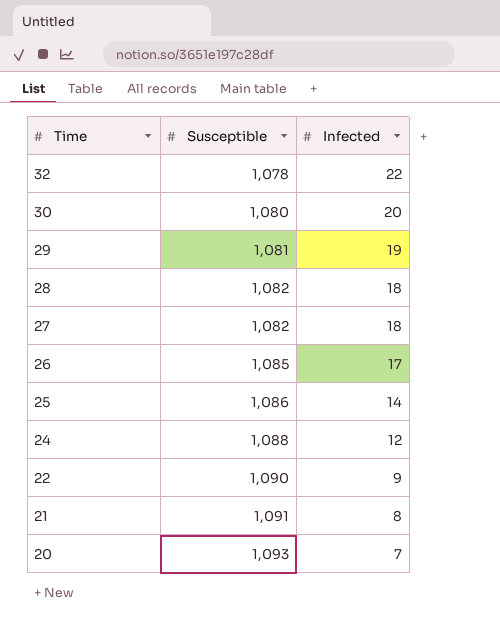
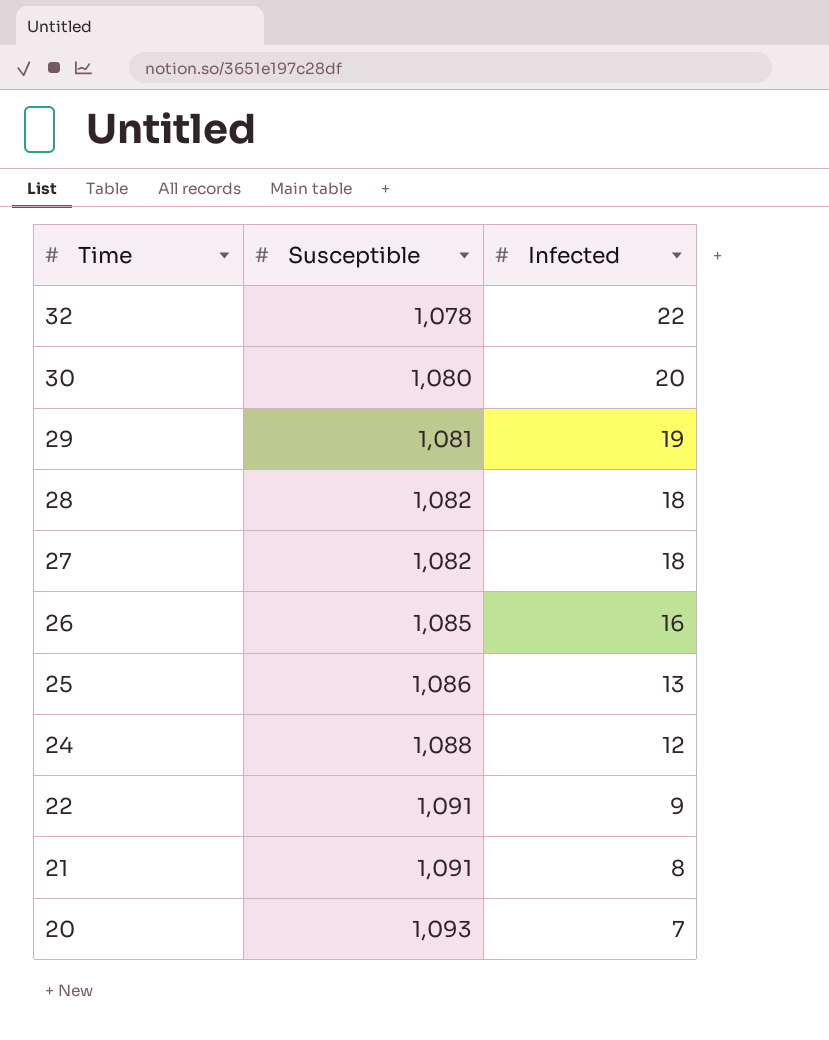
26 | Infected: 17 -> 16
25 | Infected: 14 -> 13
22 | Susceptible: 1,090 -> 1,091

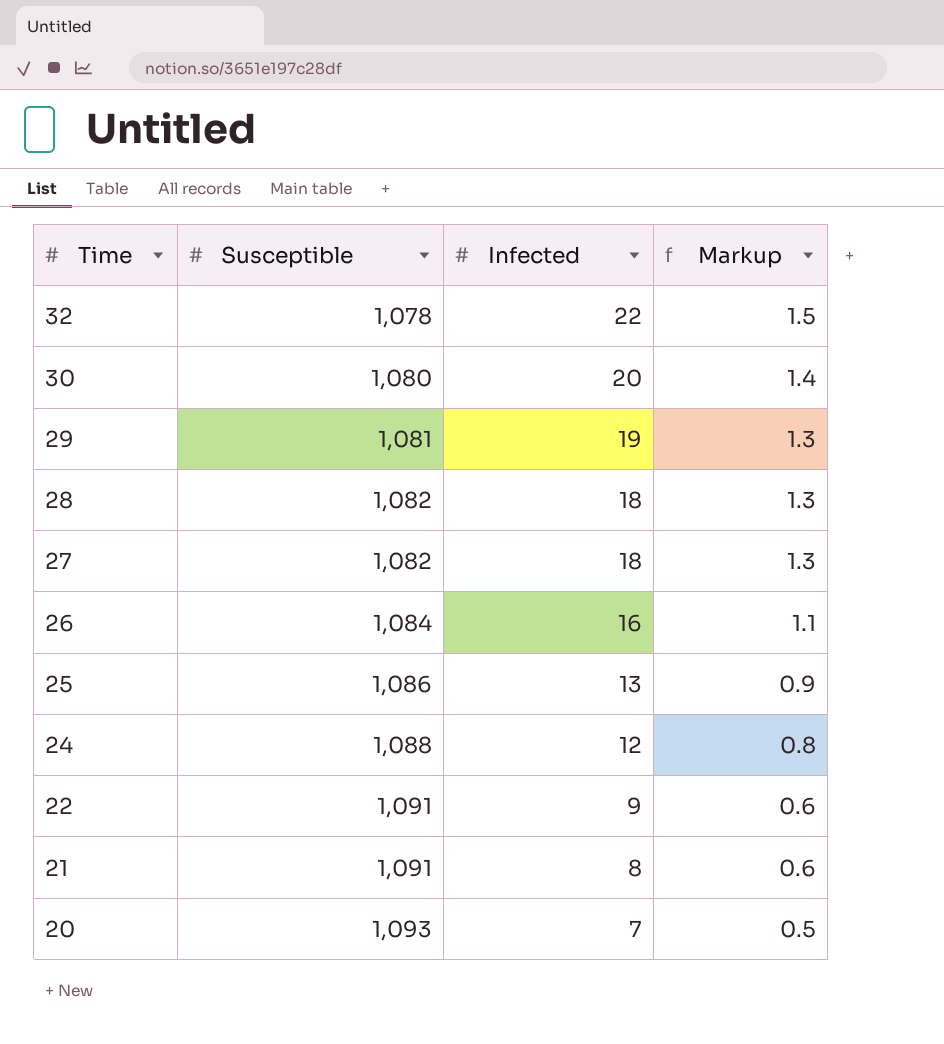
column Markup | formula: none -> [Infected] * 0.07
26 | Susceptible: 1,085 -> 1,084

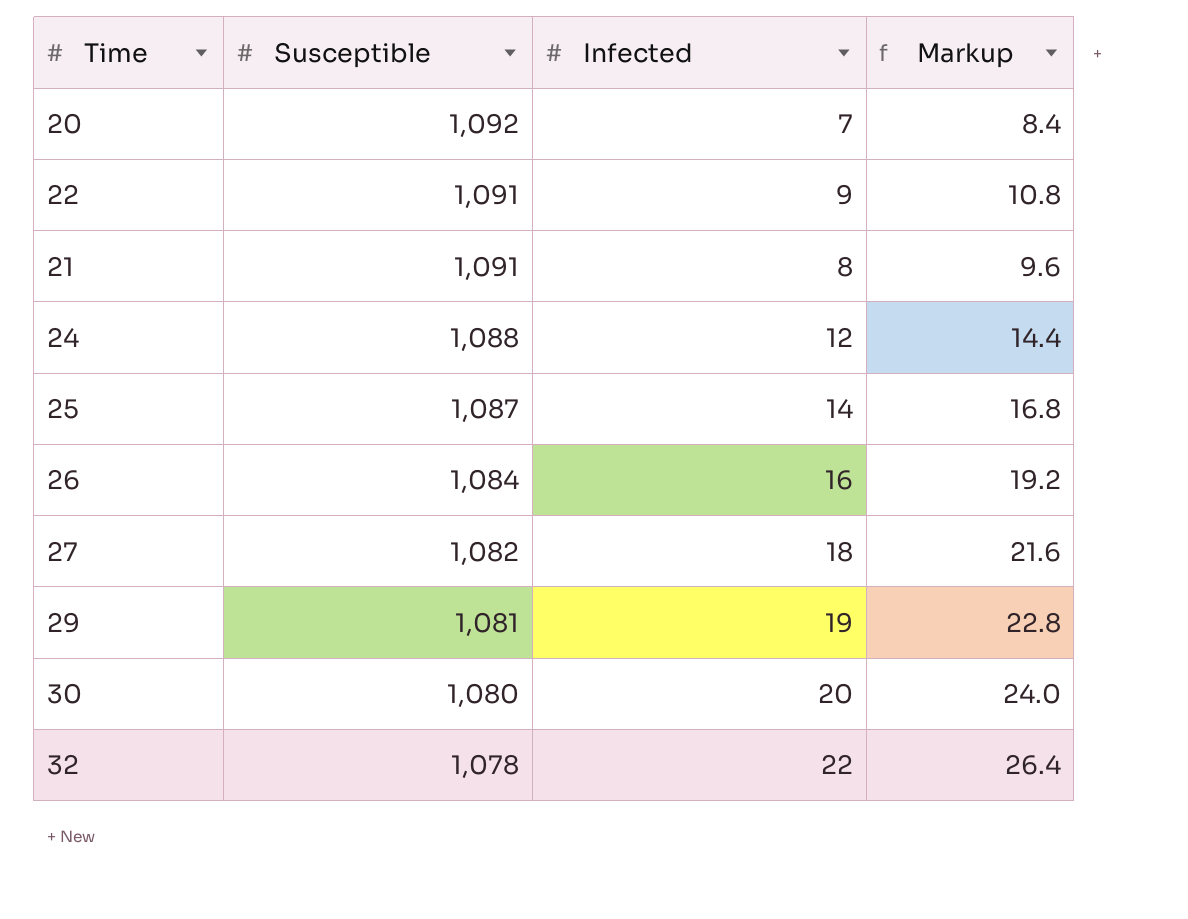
row order: Time descending -> Susceptible descending
column Markup | formula: [Infected] * 0.07 -> [Infected] * 1.2
row 28: 1,082 | 18 | 1.3 -> none
20 | Susceptible: 1,093 -> 1,092
25 | Susceptible: 1,086 -> 1,087
25 | Infected: 13 -> 14

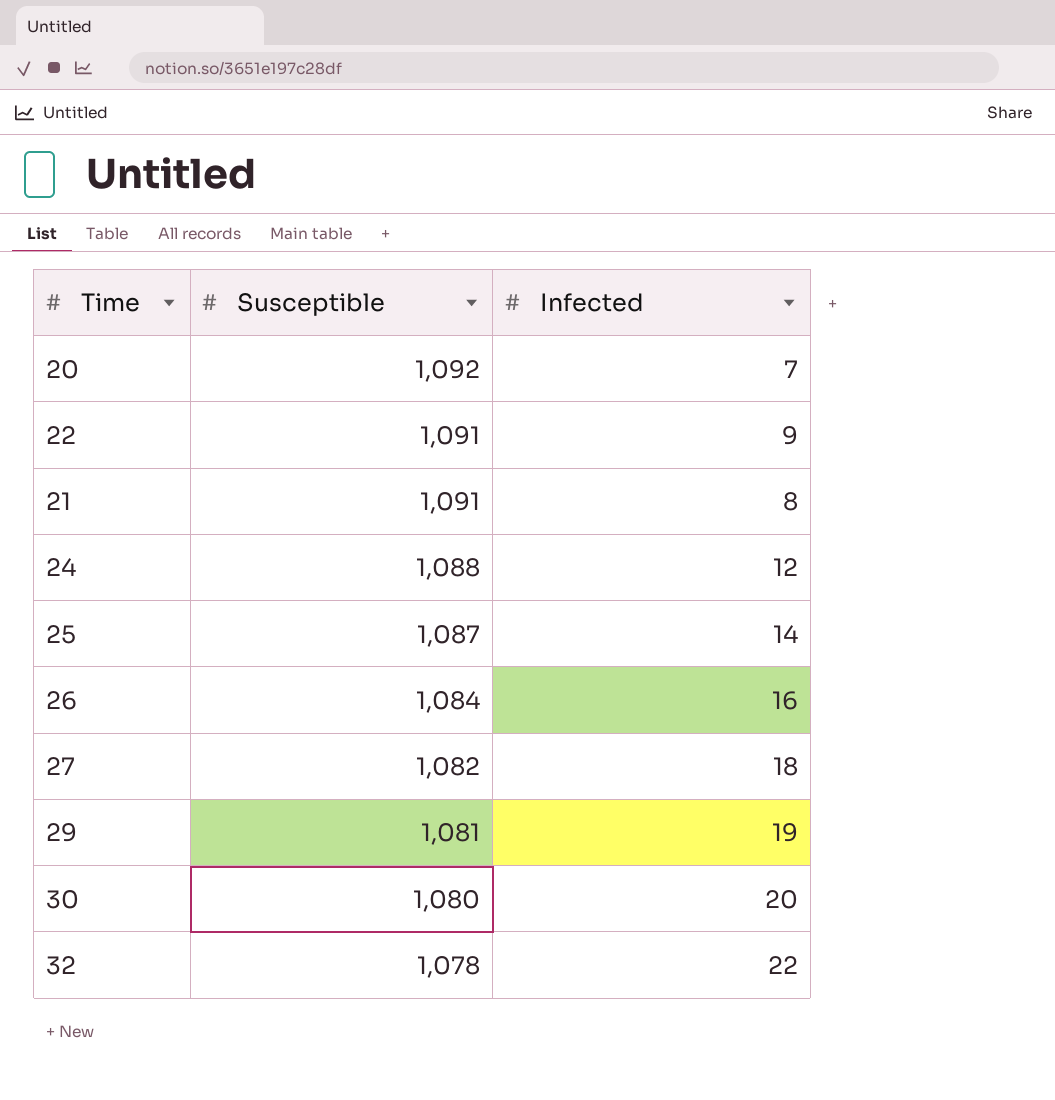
column Markup | formula: [Infected] * 1.2 -> none

